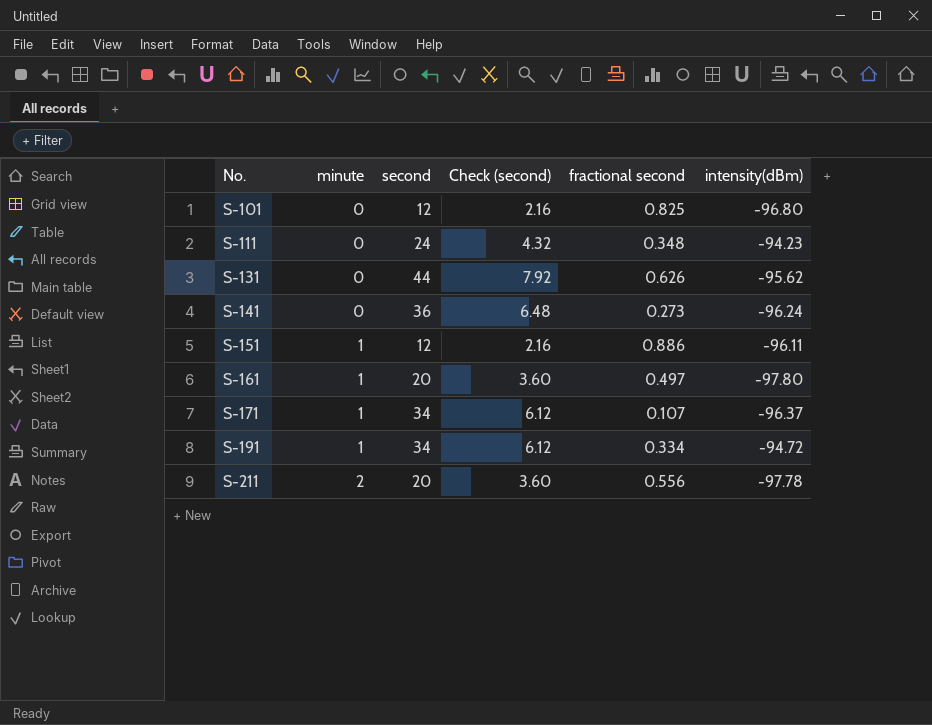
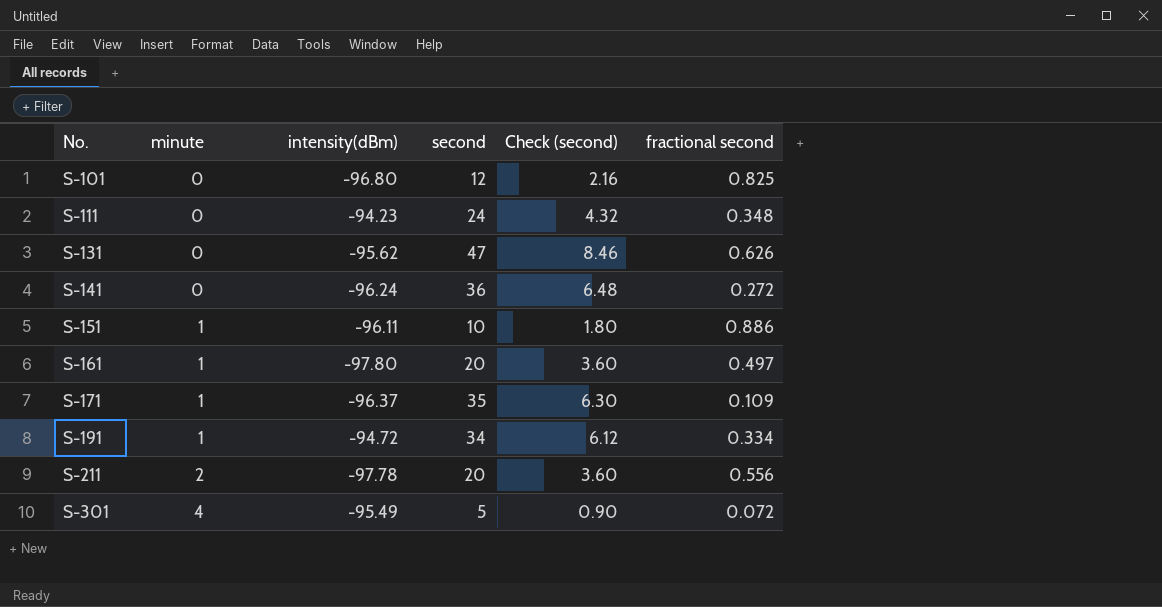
column intensity(dBm) | position: 6 -> 3
S-131 | second: 44 -> 47
S-131 | Check (second): 7.92 -> 8.46
S-141 | fractional second: 0.273 -> 0.272
S-151 | second: 12 -> 10
S-151 | Check (second): 2.16 -> 1.80
S-171 | second: 34 -> 35
S-171 | Check (second): 6.12 -> 6.30
S-171 | fractional second: 0.107 -> 0.109
row S-301: none -> 4 | -95.49 | 5 | 0.90 | 0.072

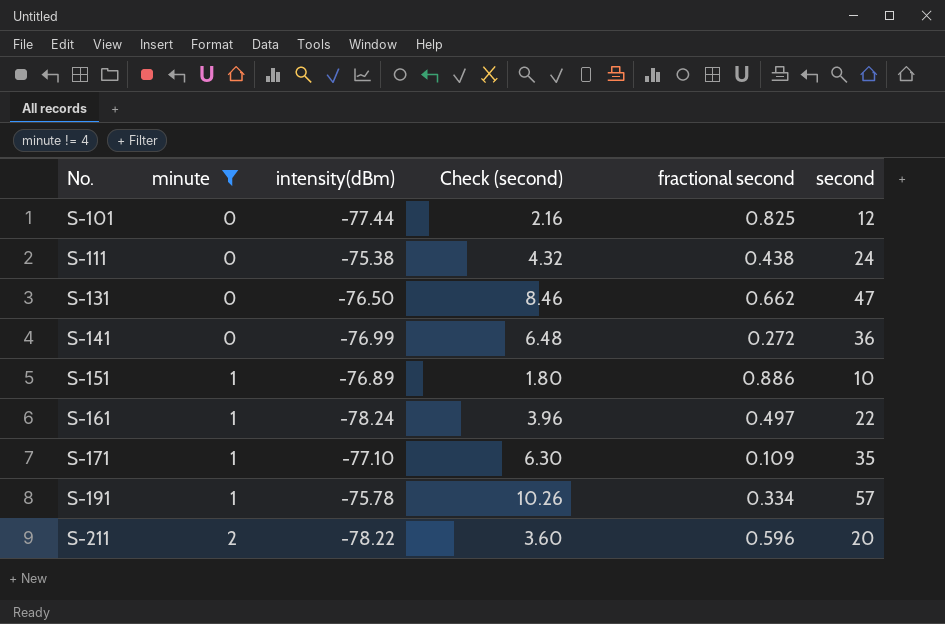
filter: none -> minute != 4
column second | position: 4 -> 6
S-101 | intensity(dBm): -96.80 -> -77.44
S-111 | intensity(dBm): -94.23 -> -75.38
S-111 | fractional second: 0.348 -> 0.438
S-131 | intensity(dBm): -95.62 -> -76.50
S-131 | fractional second: 0.626 -> 0.662
S-141 | intensity(dBm): -96.24 -> -76.99
S-151 | intensity(dBm): -96.11 -> -76.89
S-161 | intensity(dBm): -97.80 -> -78.24
S-161 | Check (second): 3.60 -> 3.96
S-161 | second: 20 -> 22
S-171 | intensity(dBm): -96.37 -> -77.10
S-191 | intensity(dBm): -94.72 -> -75.78
S-191 | Check (second): 6.12 -> 10.26
S-191 | second: 34 -> 57
S-211 | intensity(dBm): -97.78 -> -78.22
S-211 | fractional second: 0.556 -> 0.596

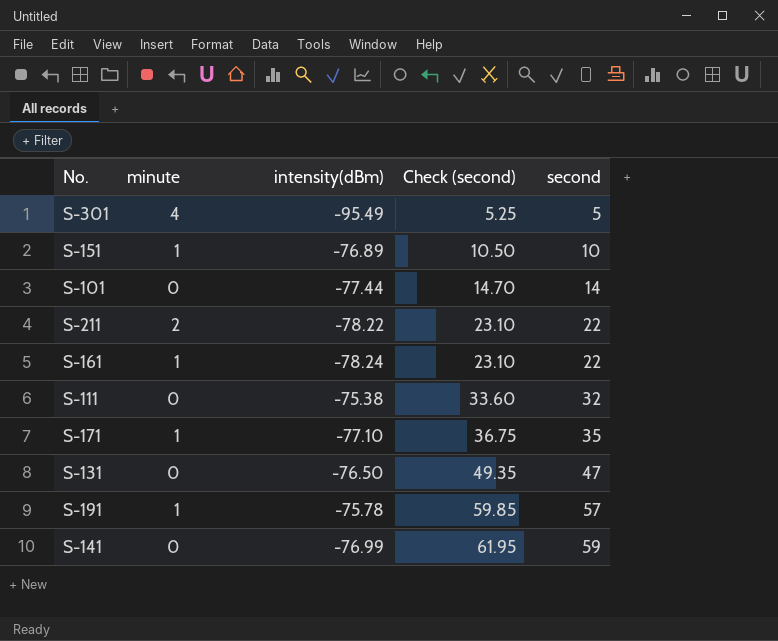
filter: minute != 4 -> none
row order: No. ascending -> Check (second) ascending
column fractional second | position: 5 -> none
column Check (second) | formula: [second] * 0.18 -> [second] * 1.05
S-101 | second: 12 -> 14
S-211 | second: 20 -> 22
S-111 | second: 24 -> 32
S-141 | second: 36 -> 59

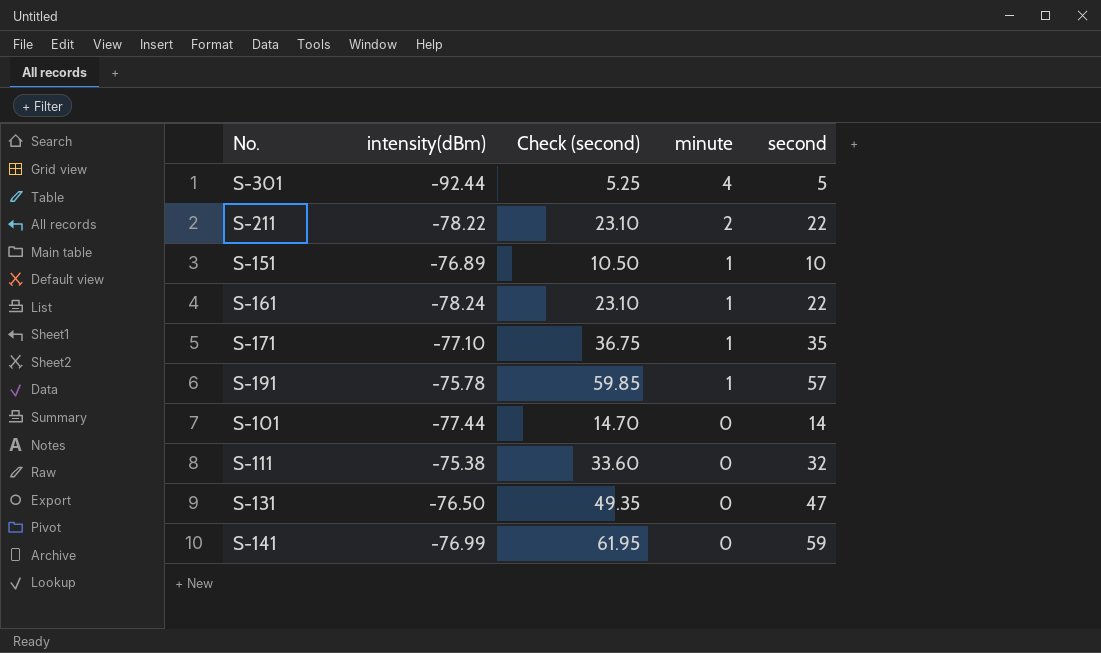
row order: Check (second) ascending -> minute descending
column minute | position: 2 -> 4
S-301 | intensity(dBm): -95.49 -> -92.44

